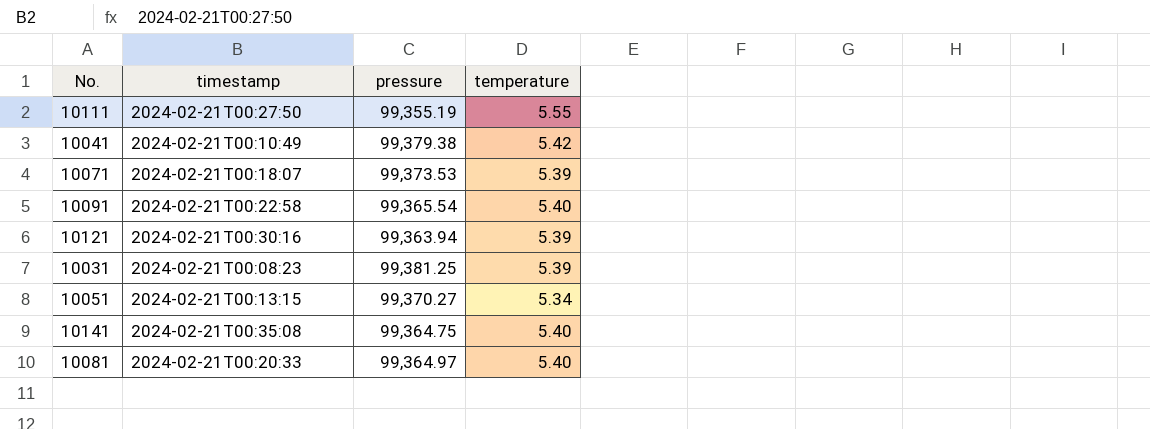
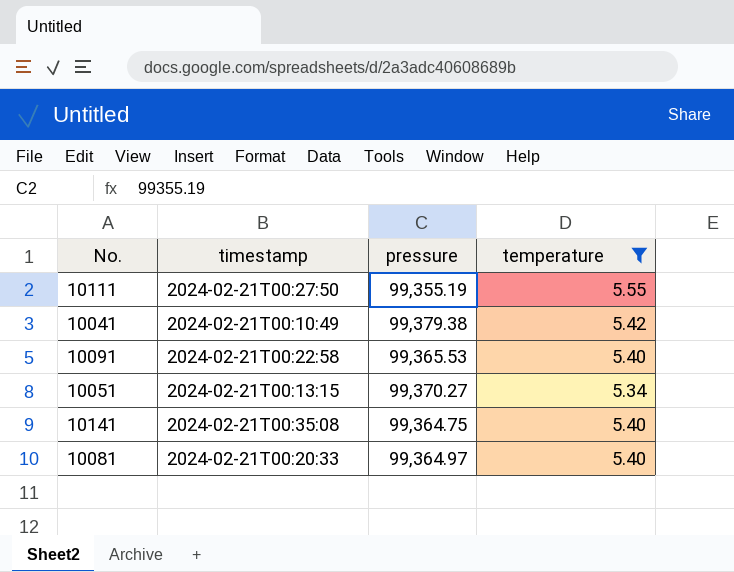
filter: none -> temperature != 5.39
10091 | pressure: 99,365.54 -> 99,365.53

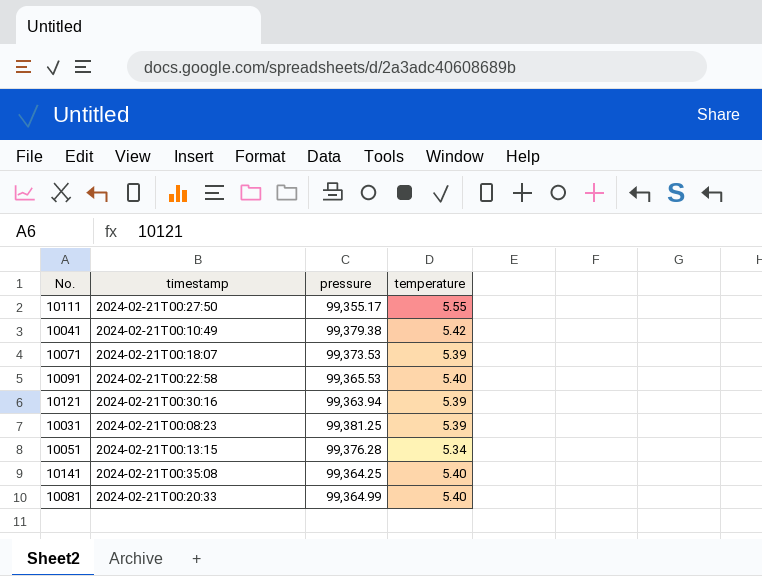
filter: temperature != 5.39 -> none
10111 | pressure: 99,355.19 -> 99,355.17
10051 | pressure: 99,370.27 -> 99,376.28
10141 | pressure: 99,364.75 -> 99,364.25
10081 | pressure: 99,364.97 -> 99,364.99

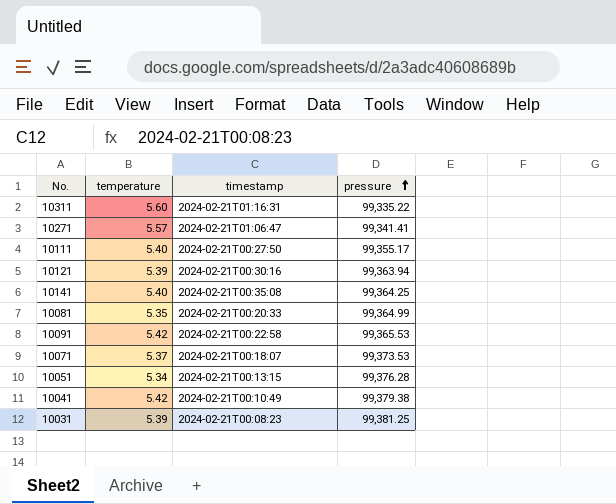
row order: none -> pressure ascending
column temperature | position: 4 -> 2
row 10311: none -> 5.60 | 2024-02-21T01:16:31 | 99,335.22
row 10271: none -> 5.57 | 2024-02-21T01:06:47 | 99,341.41
10111 | temperature: 5.55 -> 5.40
10081 | temperature: 5.40 -> 5.35
10091 | temperature: 5.40 -> 5.42
10071 | temperature: 5.39 -> 5.37

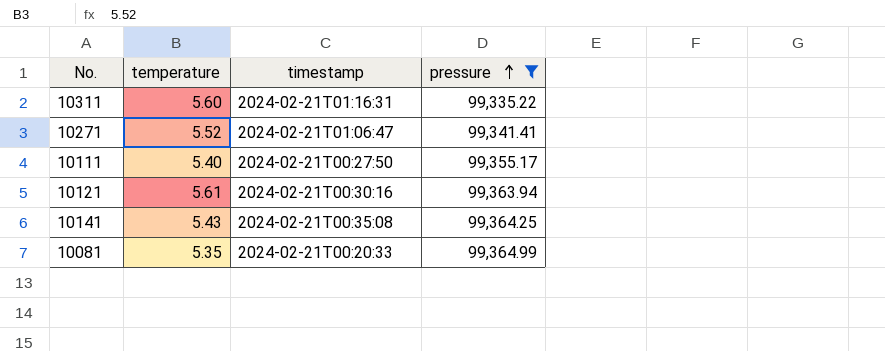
filter: none -> pressure <= 99,364.99
10271 | temperature: 5.57 -> 5.52
10121 | temperature: 5.39 -> 5.61
10141 | temperature: 5.40 -> 5.43

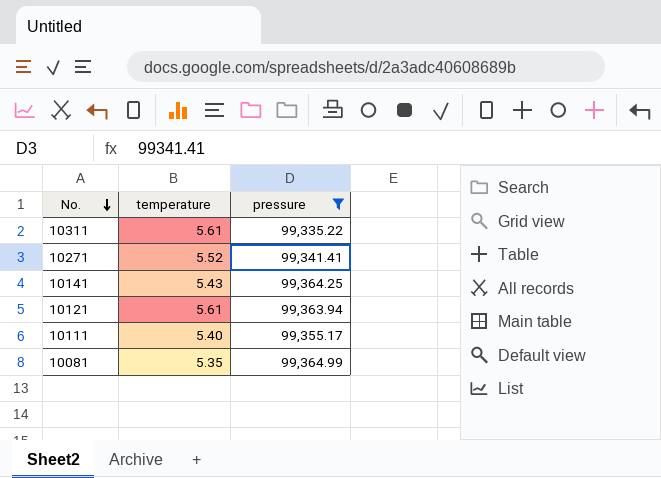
row order: pressure ascending -> No. descending
column timestamp | position: 3 -> none
10311 | temperature: 5.60 -> 5.61

